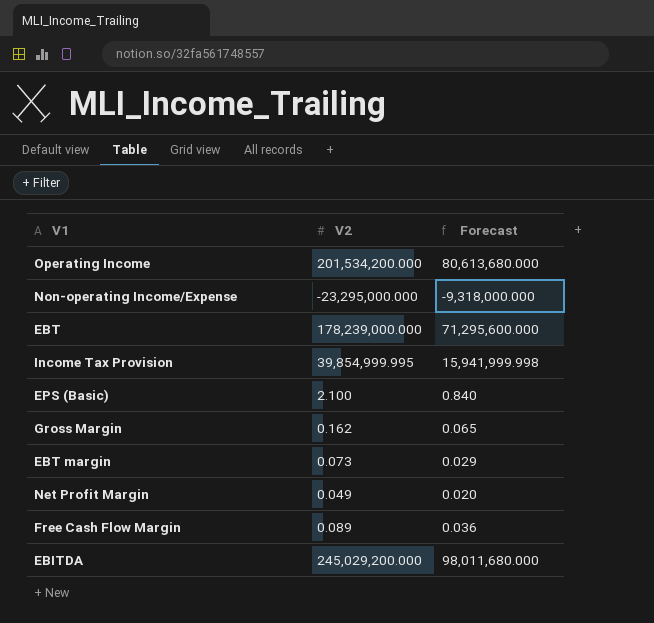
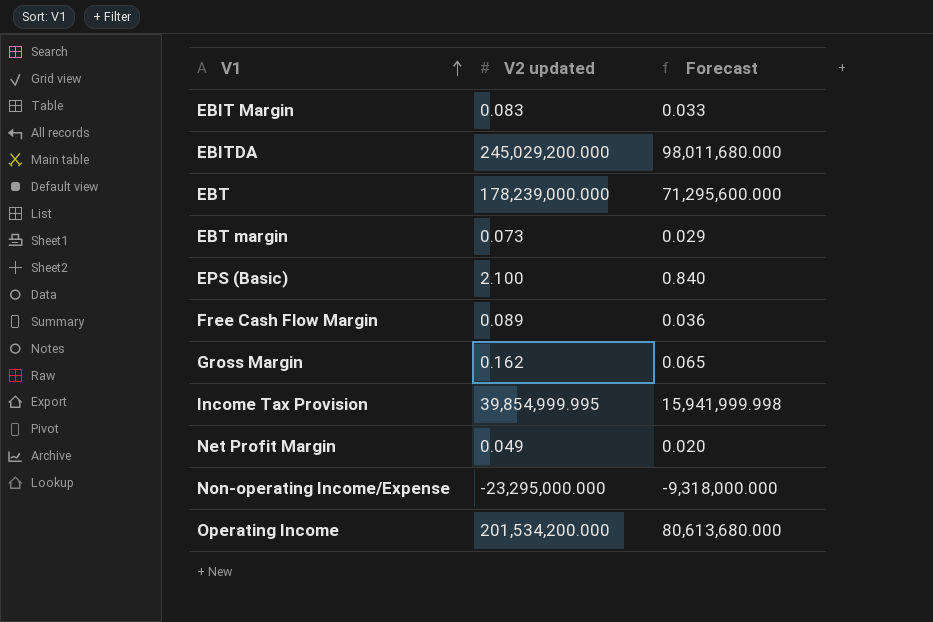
row order: none -> V1 ascending
column name: V2 -> V2 updated
row EBIT Margin: none -> 0.083 | 0.033

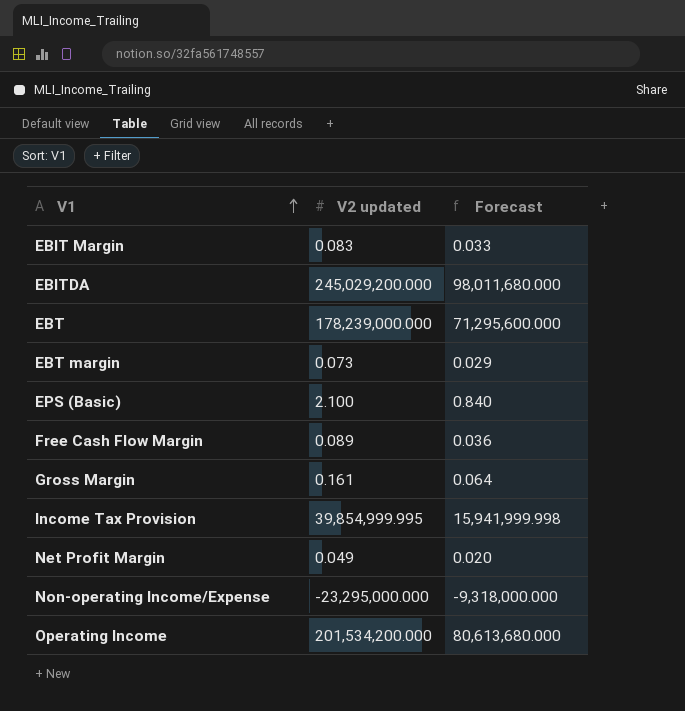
Gross Margin | V2 updated: 0.162 -> 0.161
Gross Margin | Forecast: 0.065 -> 0.064

